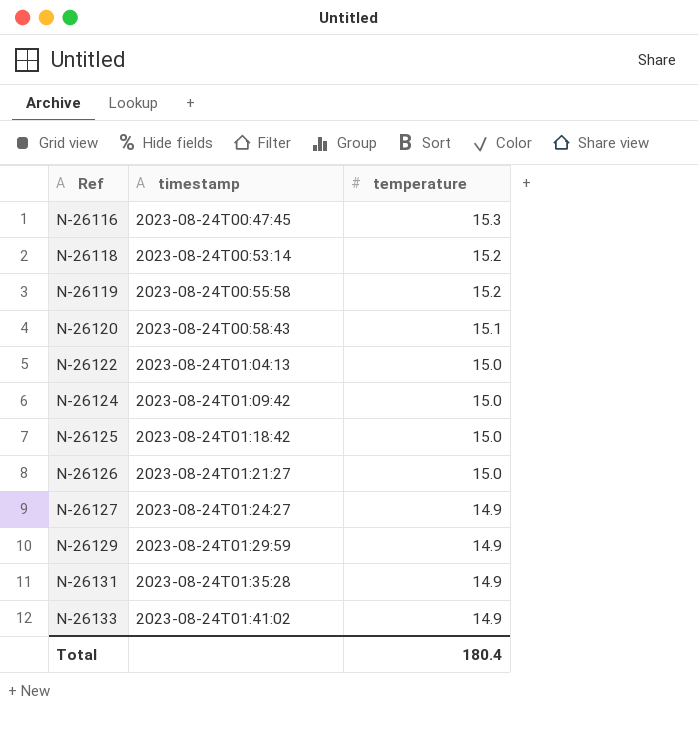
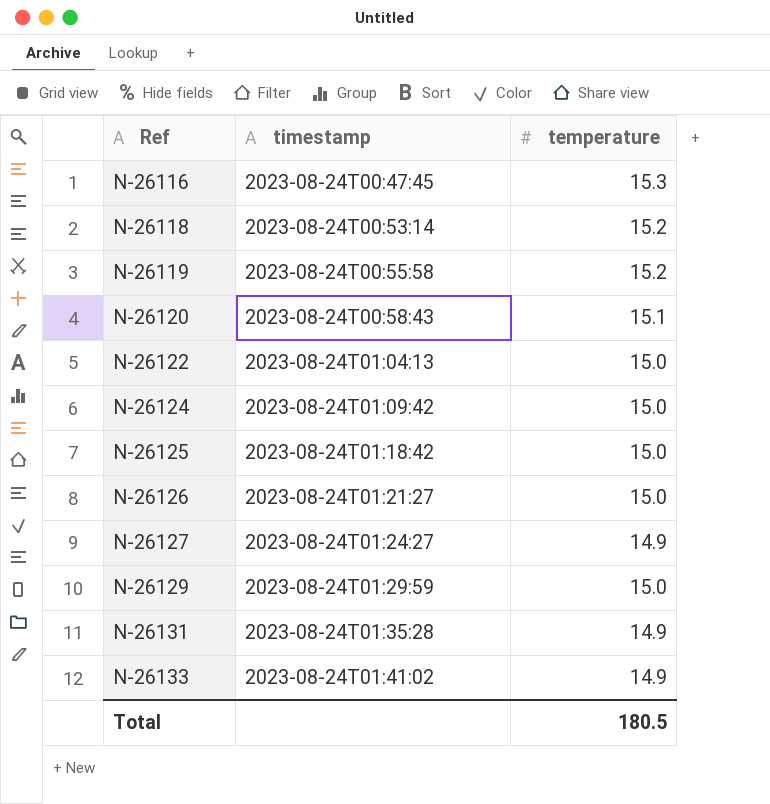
N-26129 | temperature: 14.9 -> 15.0
Total | temperature: 180.4 -> 180.5

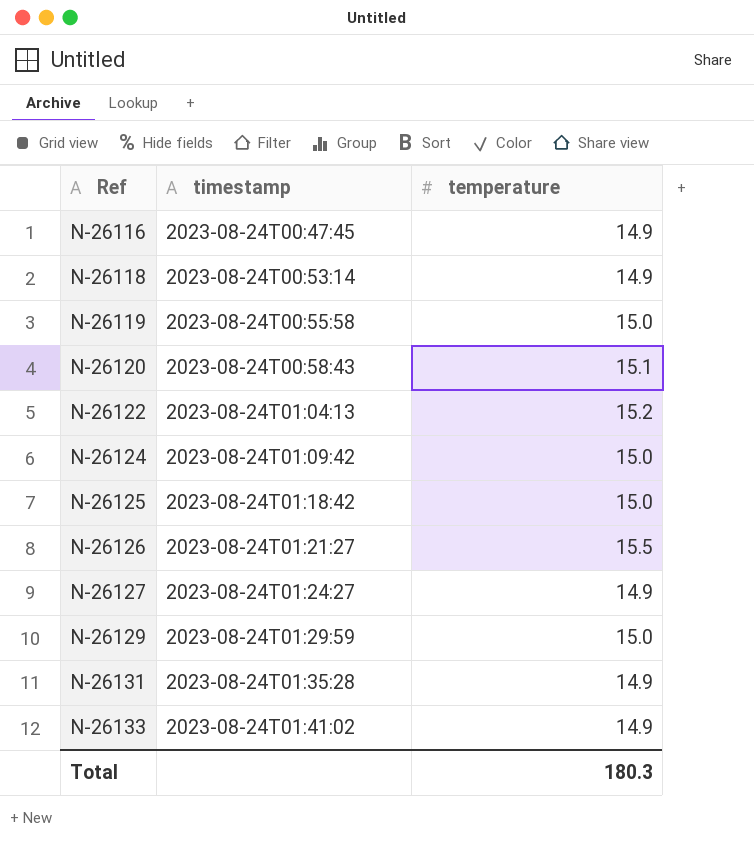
N-26116 | temperature: 15.3 -> 14.9
N-26118 | temperature: 15.2 -> 14.9
N-26119 | temperature: 15.2 -> 15.0
N-26122 | temperature: 15.0 -> 15.2
N-26126 | temperature: 15.0 -> 15.5
Total | temperature: 180.5 -> 180.3

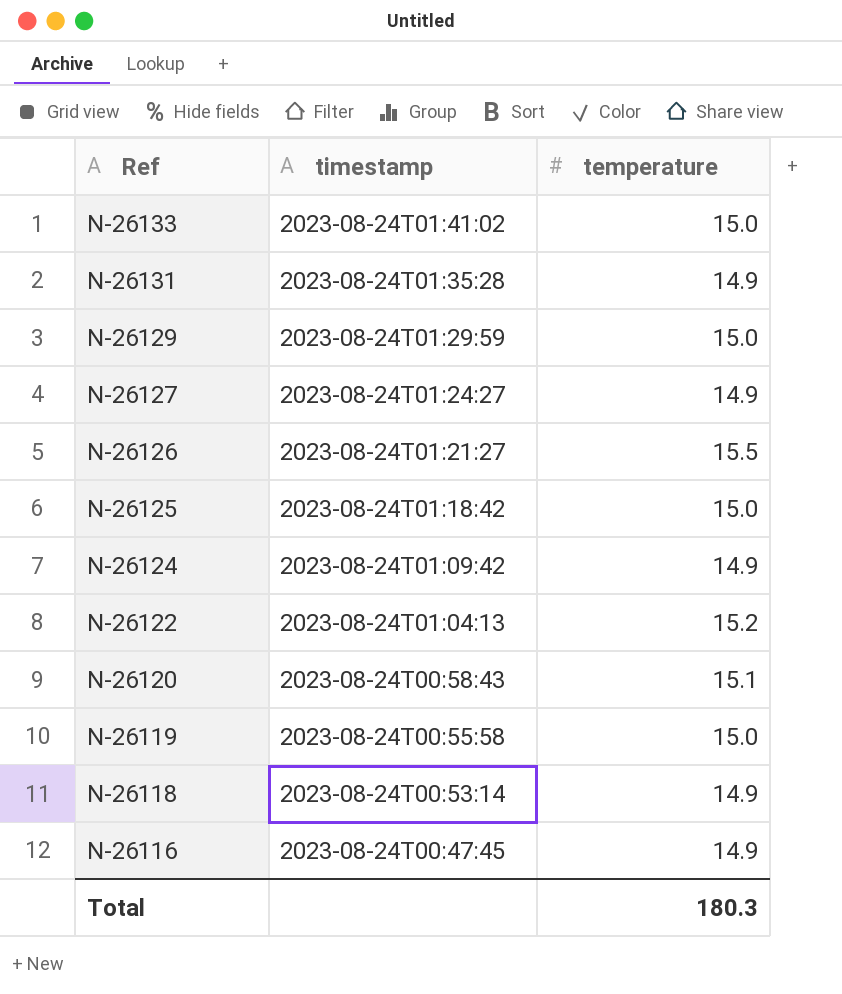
row order: Ref ascending -> Ref descending
N-26133 | temperature: 14.9 -> 15.0
N-26124 | temperature: 15.0 -> 14.9

